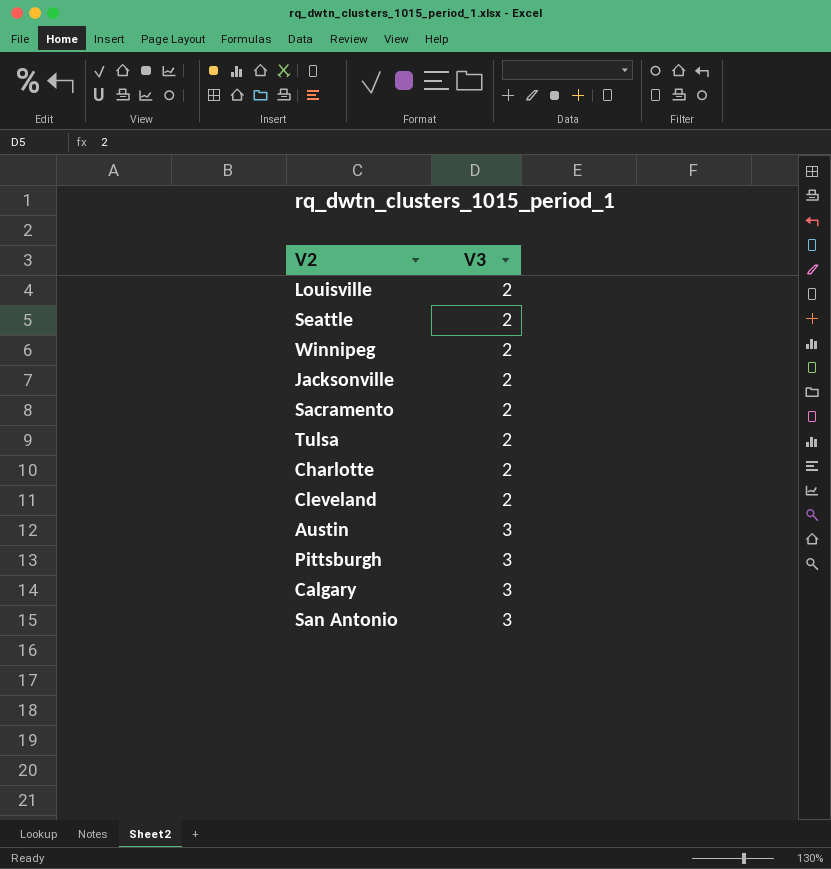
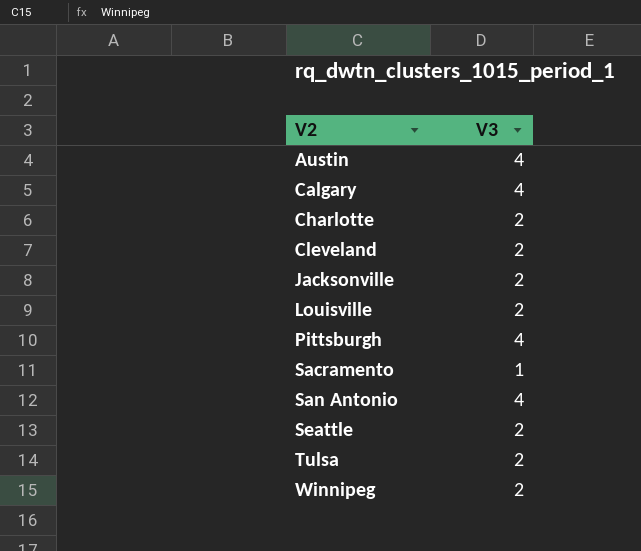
row order: V3 ascending -> V2 ascending
Austin | V3: 3 -> 4
Calgary | V3: 3 -> 4
Pittsburgh | V3: 3 -> 4
Sacramento | V3: 2 -> 1
San Antonio | V3: 3 -> 4

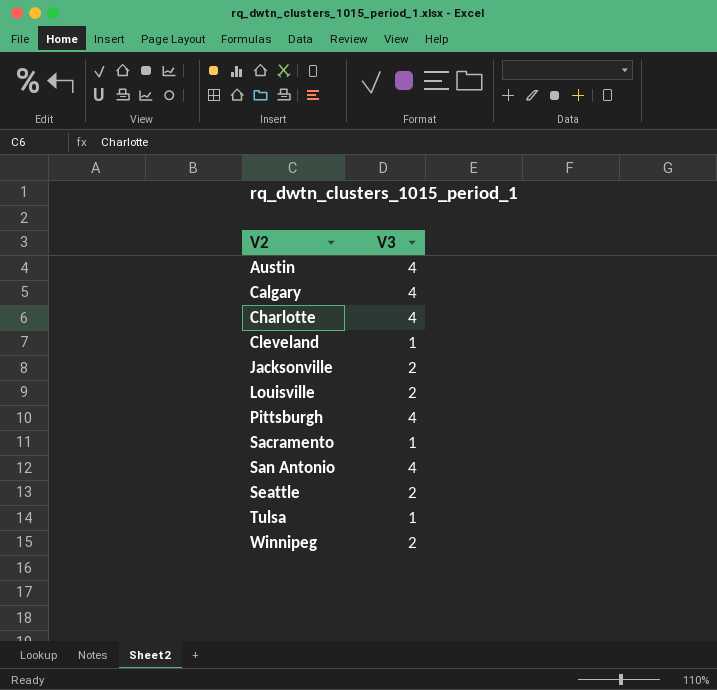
Charlotte | V3: 2 -> 4
Cleveland | V3: 2 -> 1
Tulsa | V3: 2 -> 1

